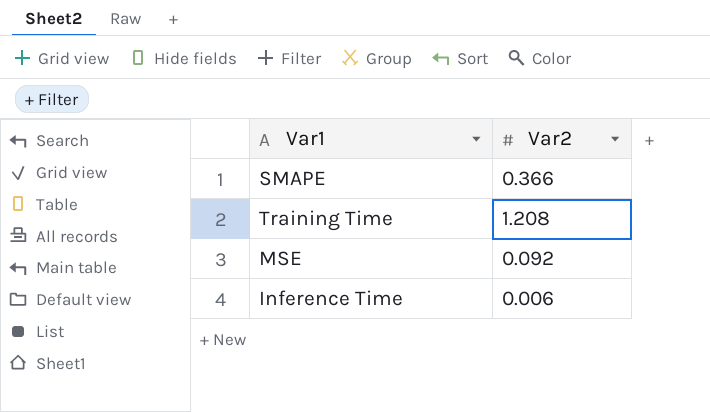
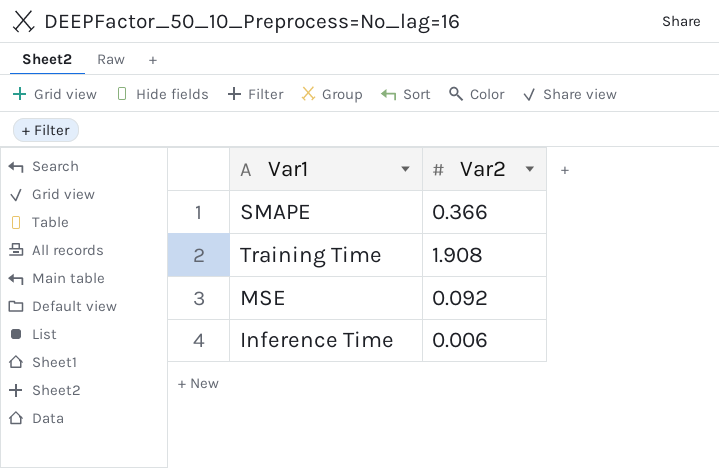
Training Time | Var2: 1.208 -> 1.908

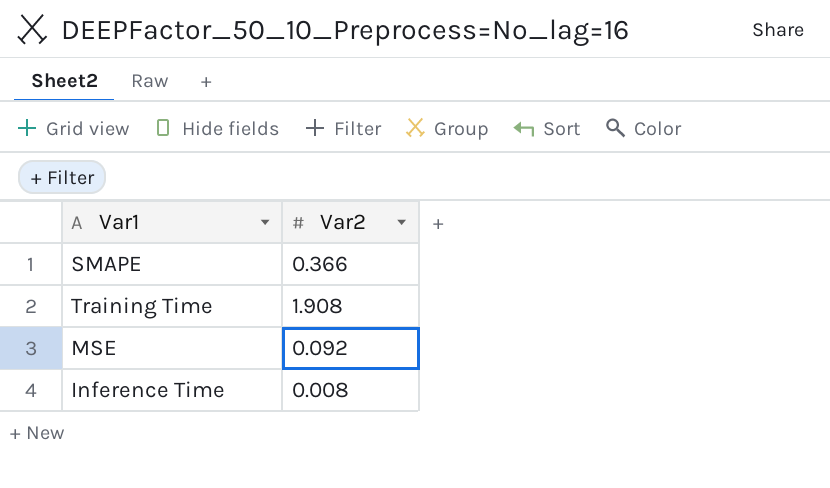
Inference Time | Var2: 0.006 -> 0.008

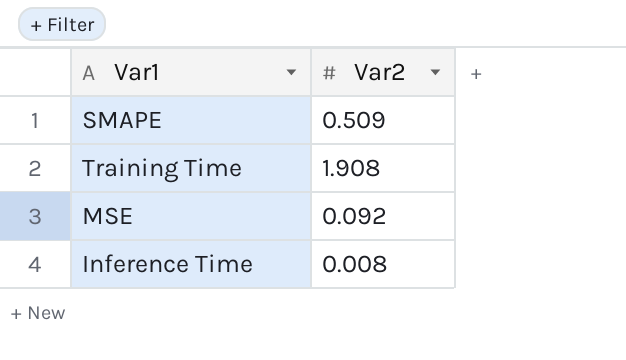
SMAPE | Var2: 0.366 -> 0.509

